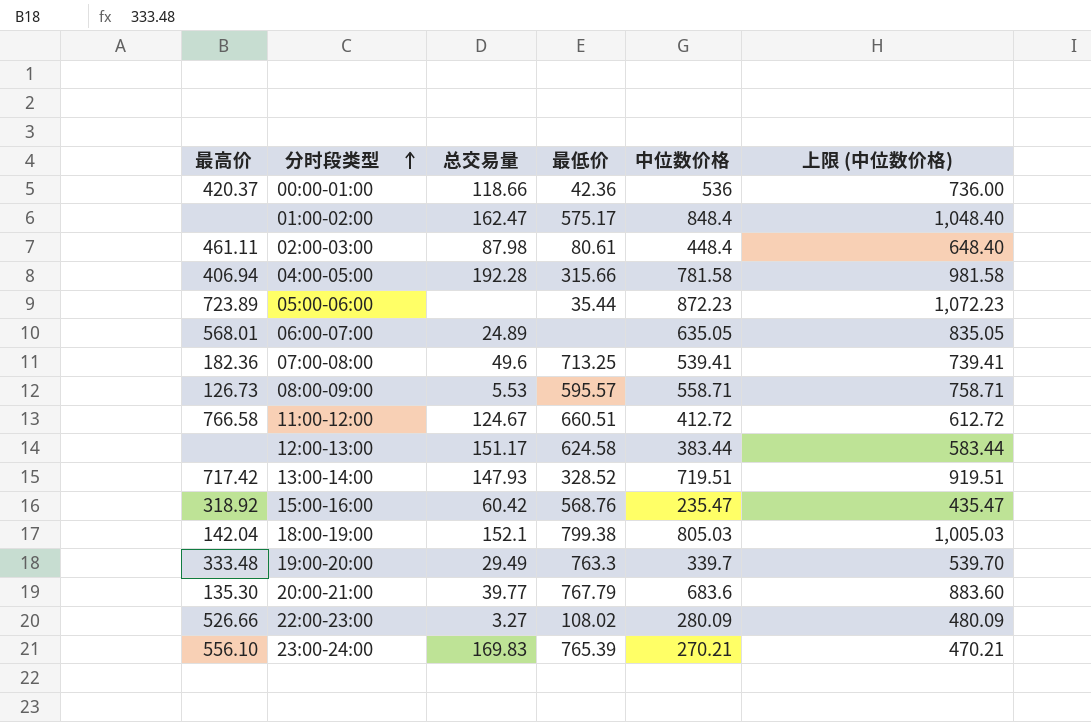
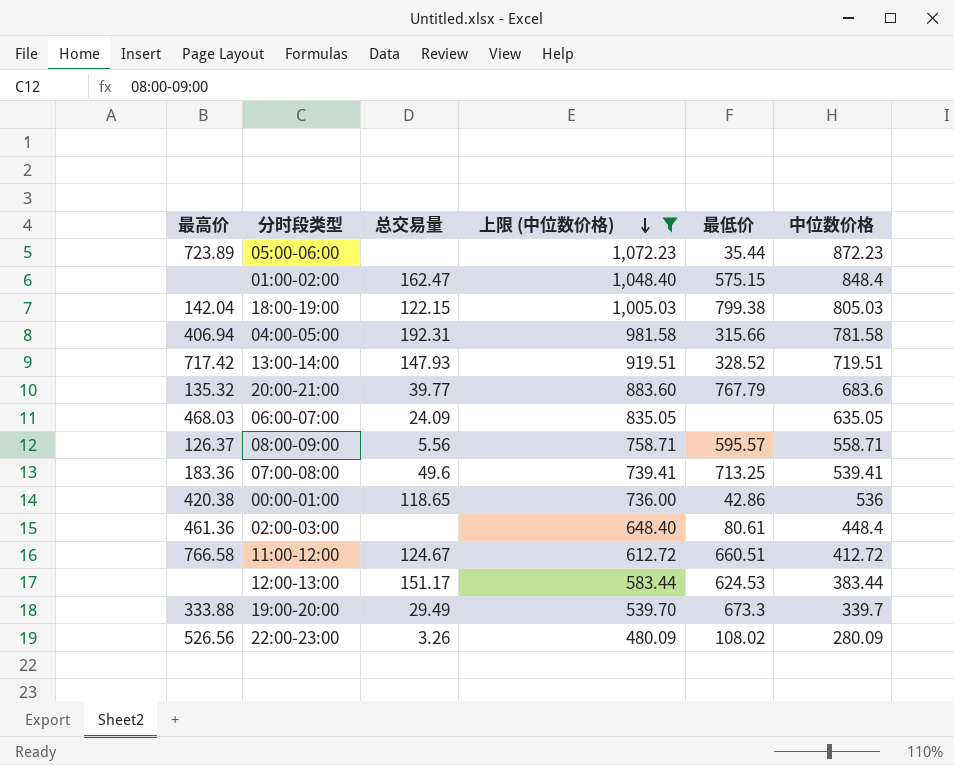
filter: none -> 上限 (中位数价格) >= 480.09
row order: 分时段类型 ascending -> 上限 (中位数价格) descending
column 上限 (中位数价格) | position: 6 -> 4
01:00-02:00 | 最低价: 575.17 -> 575.15
18:00-19:00 | 总交易量: 152.1 -> 122.15
04:00-05:00 | 总交易量: 192.28 -> 192.31
20:00-21:00 | 最高价: 135.30 -> 135.32
06:00-07:00 | 最高价: 568.01 -> 468.03
06:00-07:00 | 总交易量: 24.89 -> 24.09
08:00-09:00 | 最高价: 126.73 -> 126.37
08:00-09:00 | 总交易量: 5.53 -> 5.56
07:00-08:00 | 最高价: 182.36 -> 183.36
00:00-01:00 | 最高价: 420.37 -> 420.38
00:00-01:00 | 总交易量: 118.66 -> 118.65
00:00-01:00 | 最低价: 42.36 -> 42.86
02:00-03:00 | 最高价: 461.11 -> 461.36
02:00-03:00 | 总交易量: 87.98 -> none
12:00-13:00 | 最低价: 624.58 -> 624.53
19:00-20:00 | 最高价: 333.48 -> 333.88
19:00-20:00 | 最低价: 763.3 -> 673.3
22:00-23:00 | 最高价: 526.66 -> 526.56
22:00-23:00 | 总交易量: 3.27 -> 3.26

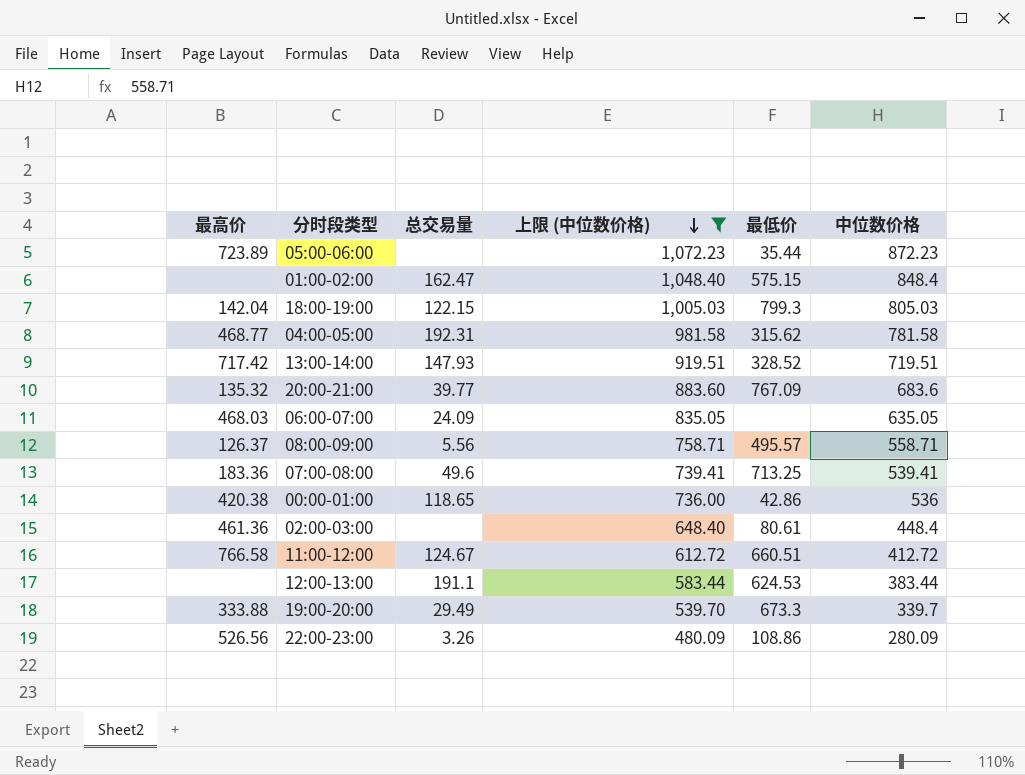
18:00-19:00 | 最低价: 799.38 -> 799.3
04:00-05:00 | 最高价: 406.94 -> 468.77
04:00-05:00 | 最低价: 315.66 -> 315.62
20:00-21:00 | 最低价: 767.79 -> 767.09
08:00-09:00 | 最低价: 595.57 -> 495.57
12:00-13:00 | 总交易量: 151.17 -> 191.1
22:00-23:00 | 最低价: 108.02 -> 108.86

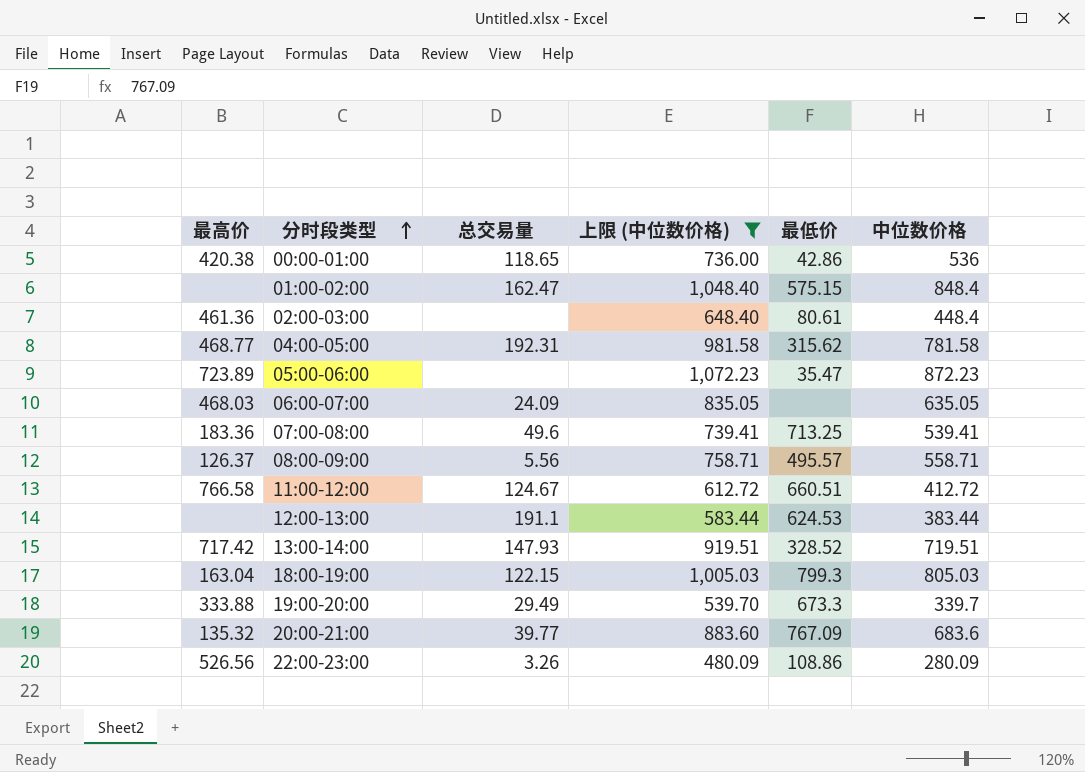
row order: 上限 (中位数价格) descending -> 分时段类型 ascending
05:00-06:00 | 最低价: 35.44 -> 35.47
18:00-19:00 | 最高价: 142.04 -> 163.04

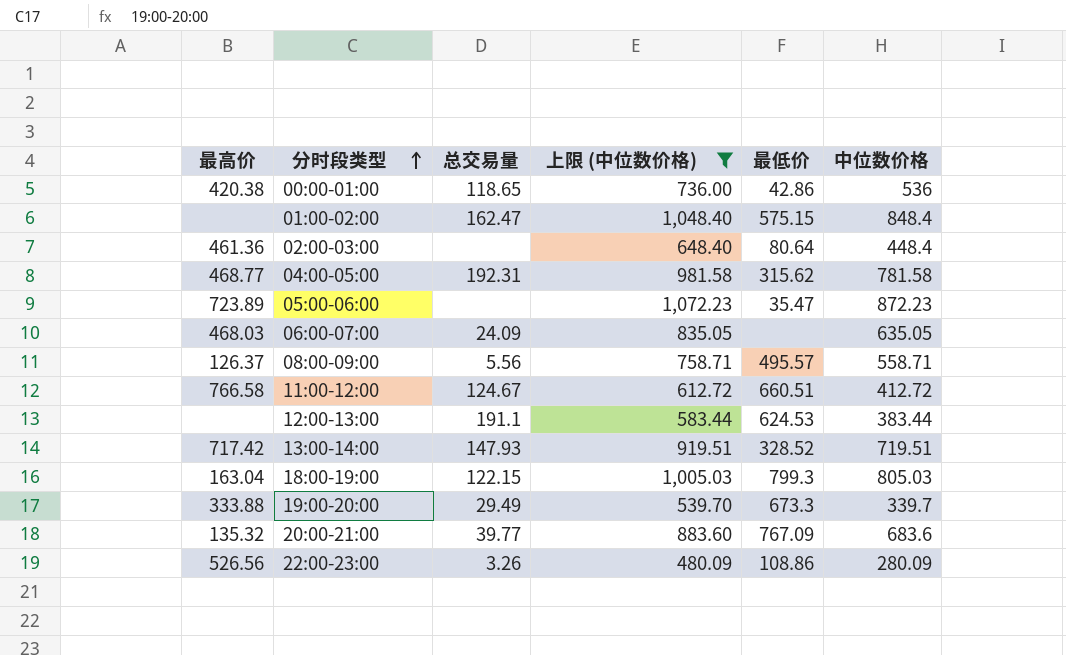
row 07:00-08:00: 183.36 | 49.6 | 739.41 | 713.25 | 539.41 -> none
02:00-03:00 | 最低价: 80.61 -> 80.64

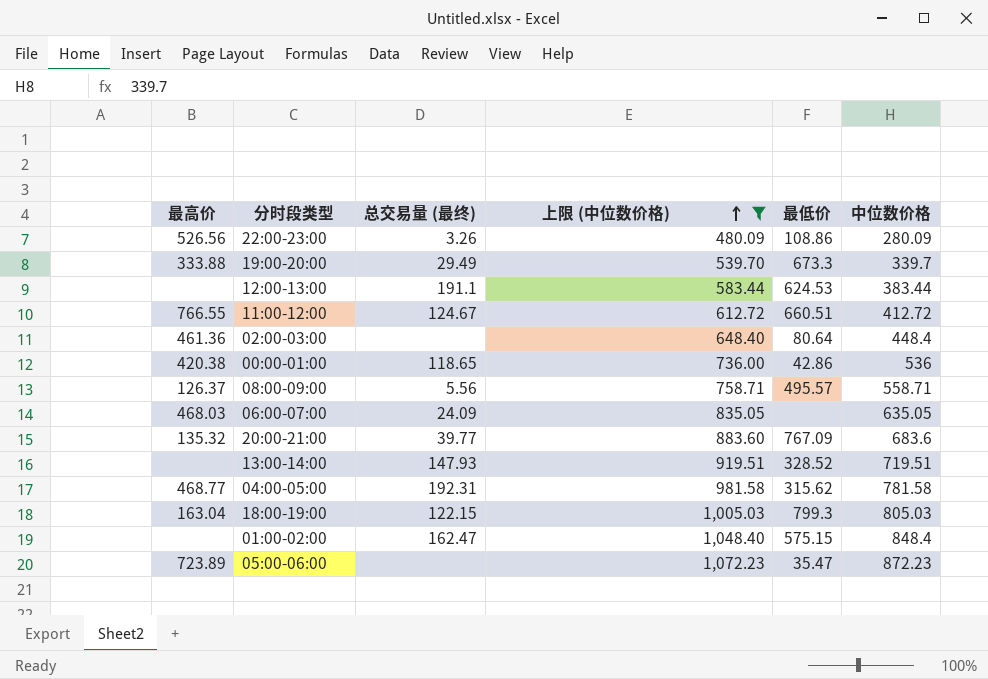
row order: 分时段类型 ascending -> 上限 (中位数价格) ascending
column name: 总交易量 -> 总交易量 (最终)
11:00-12:00 | 最高价: 766.58 -> 766.55
13:00-14:00 | 最高价: 717.42 -> none

